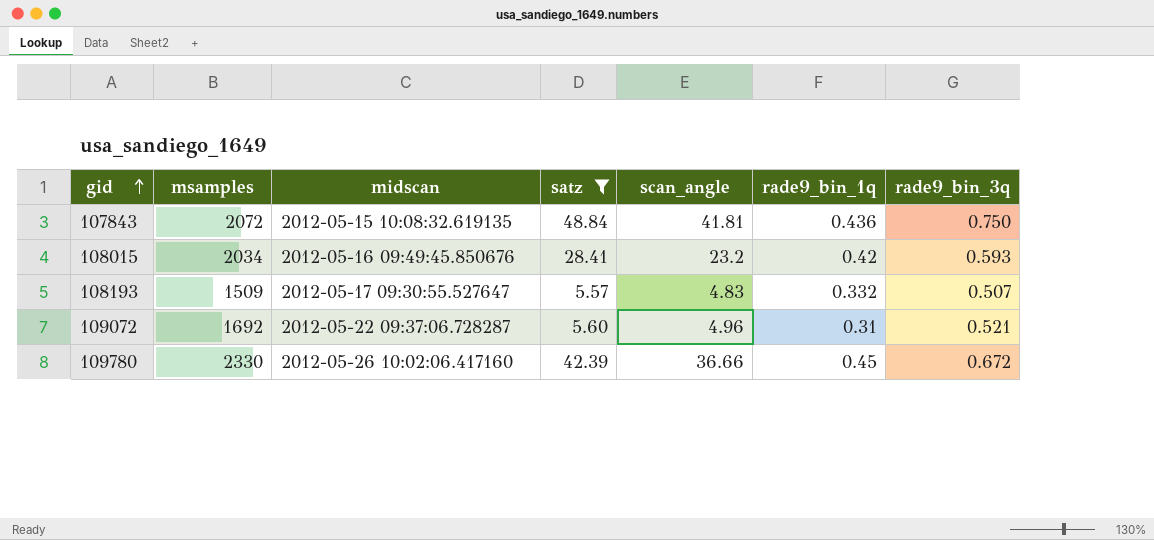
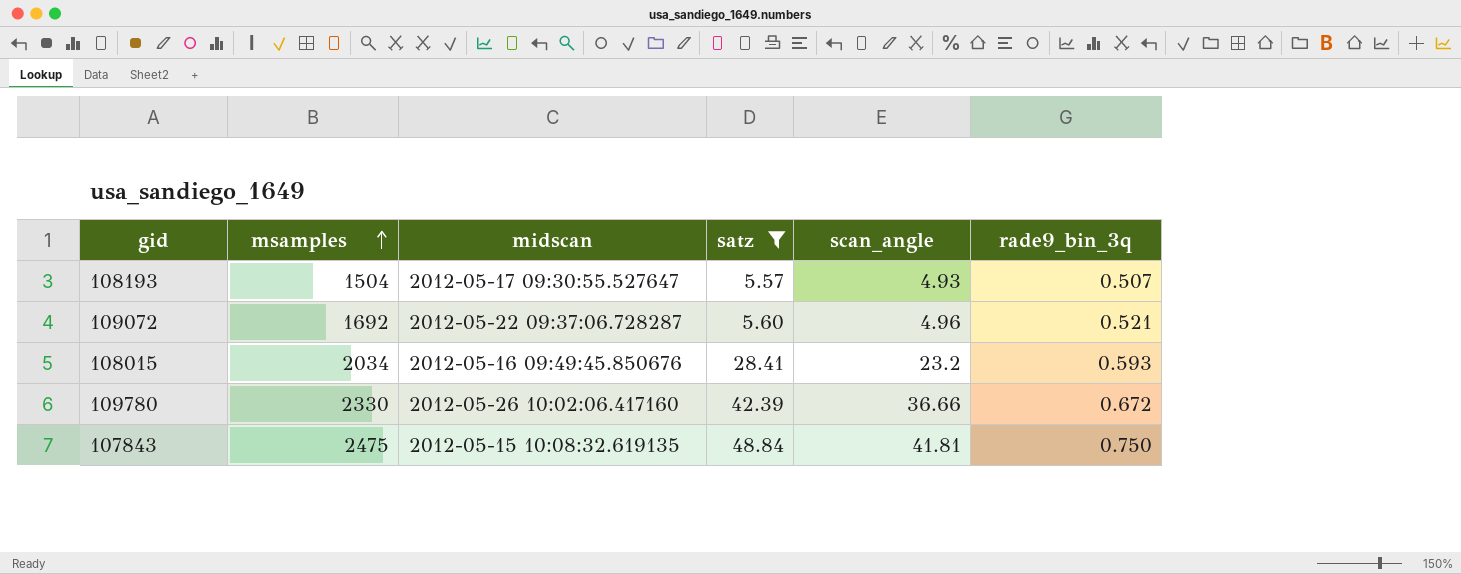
row order: gid ascending -> msamples ascending
column rade9_bin_1q | position: 6 -> none
108193 | msamples: 1509 -> 1504
108193 | scan_angle: 4.83 -> 4.93
107843 | msamples: 2072 -> 2475

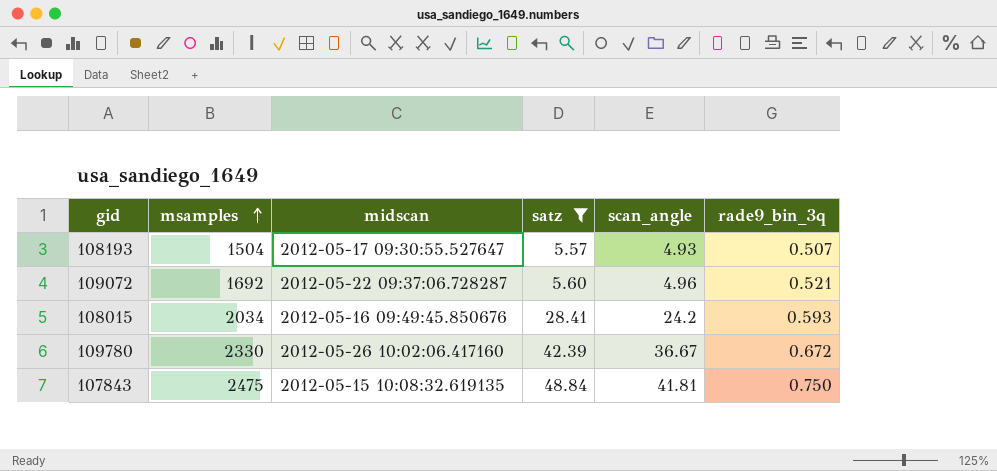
108015 | scan_angle: 23.2 -> 24.2
109780 | scan_angle: 36.66 -> 36.67

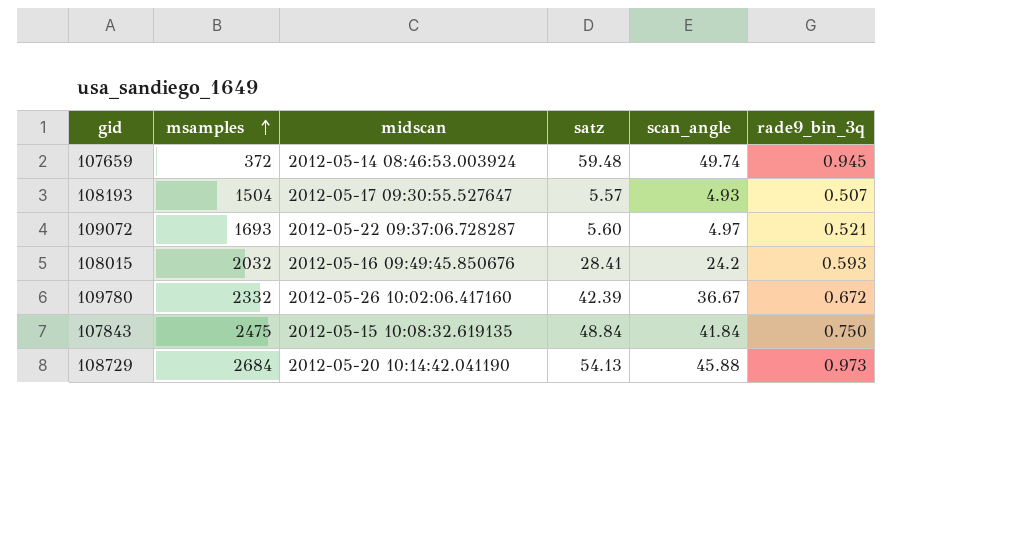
filter: satz <= 48.84 -> none
109072 | msamples: 1692 -> 1693
109072 | scan_angle: 4.96 -> 4.97
108015 | msamples: 2034 -> 2032
109780 | msamples: 2330 -> 2332
107843 | scan_angle: 41.81 -> 41.84

